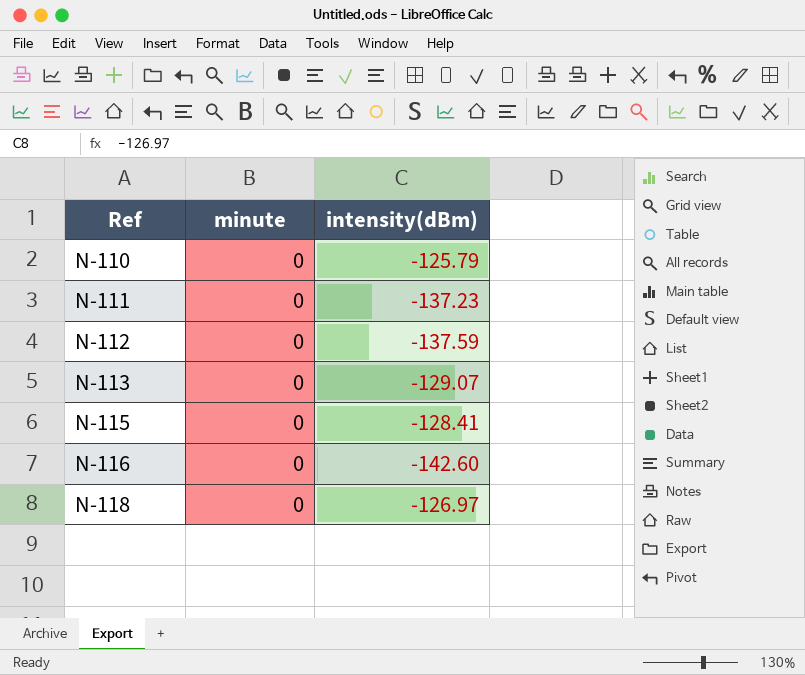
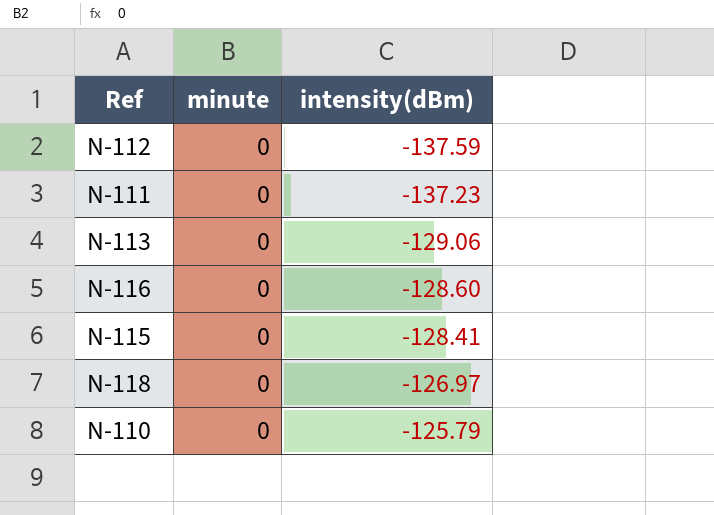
row order: Ref ascending -> intensity(dBm) ascending
N-113 | intensity(dBm): -129.07 -> -129.06
N-116 | intensity(dBm): -142.60 -> -128.60

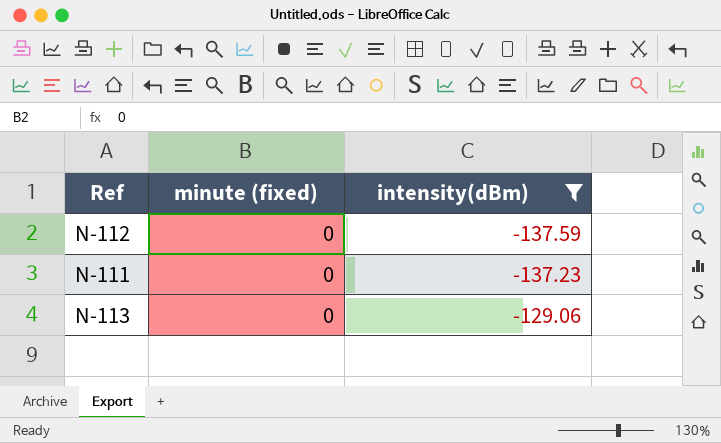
filter: none -> intensity(dBm) <= -129.06
column name: minute -> minute (fixed)

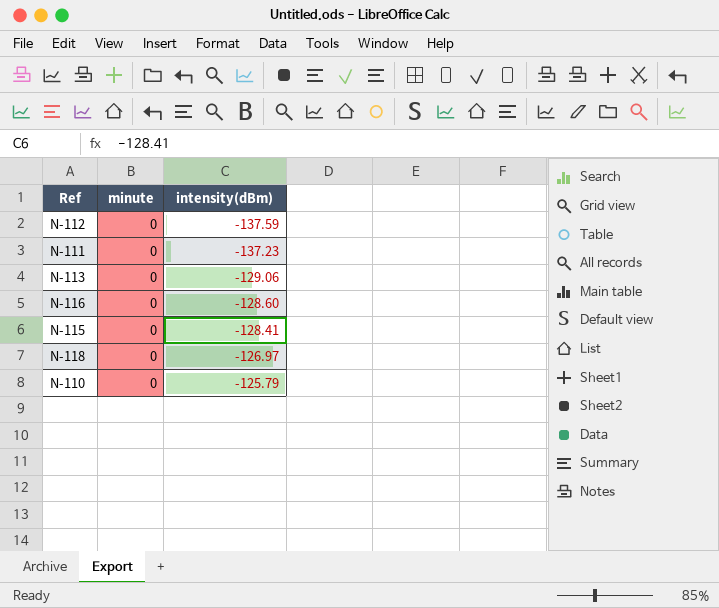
filter: intensity(dBm) <= -129.06 -> none
column name: minute (fixed) -> minute

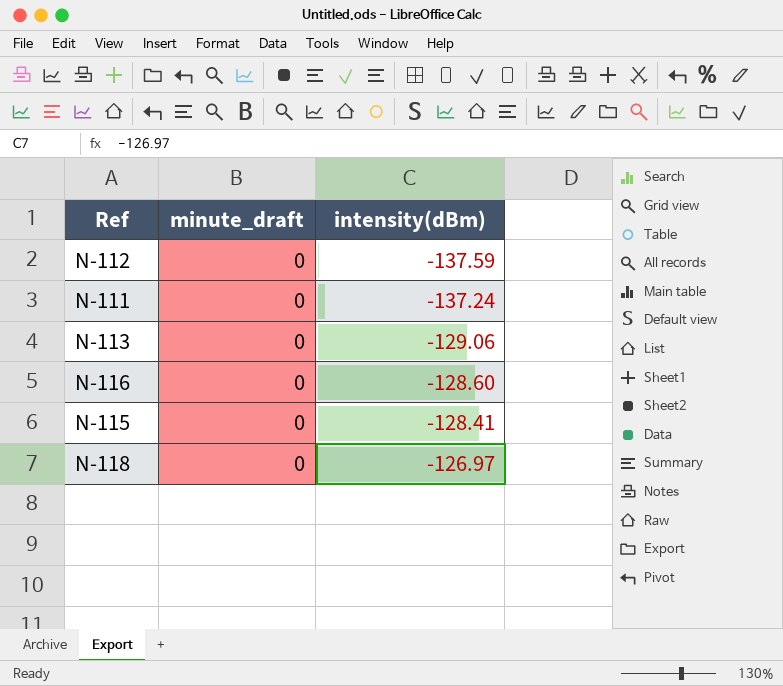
column name: minute -> minute_draft
row N-110: 0 | -125.79 -> none
N-111 | intensity(dBm): -137.23 -> -137.24

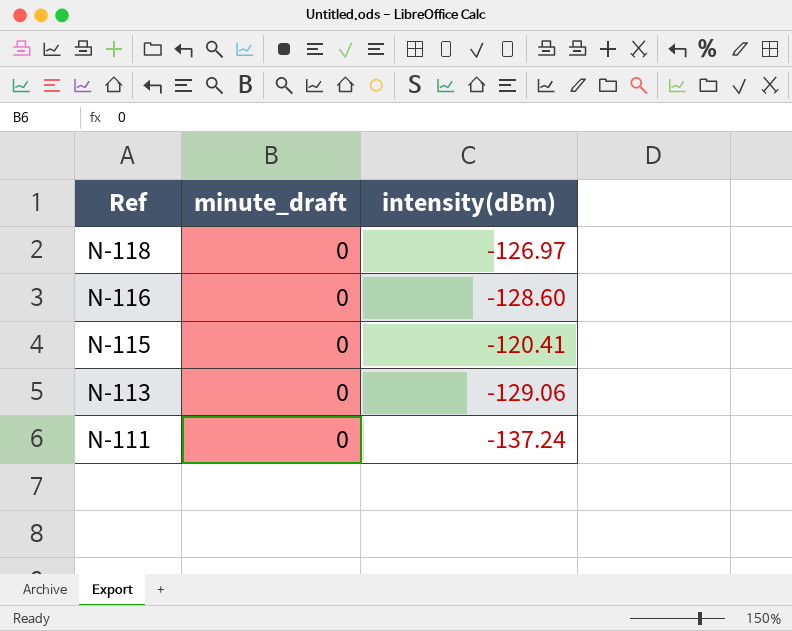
row order: intensity(dBm) ascending -> Ref descending
row N-112: 0 | -137.59 -> none
N-115 | intensity(dBm): -128.41 -> -120.41

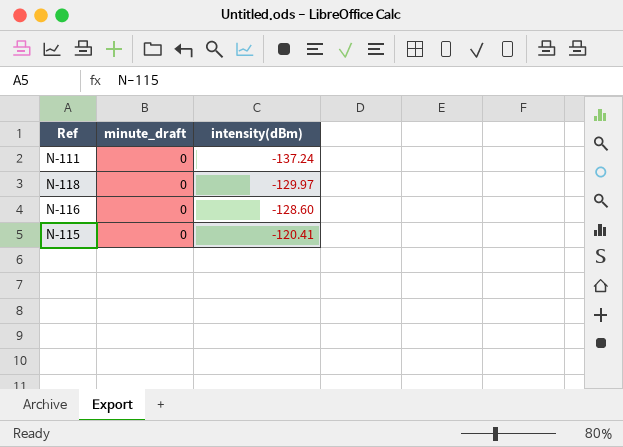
row order: Ref descending -> intensity(dBm) ascending
row N-113: 0 | -129.06 -> none
N-118 | intensity(dBm): -126.97 -> -129.97

